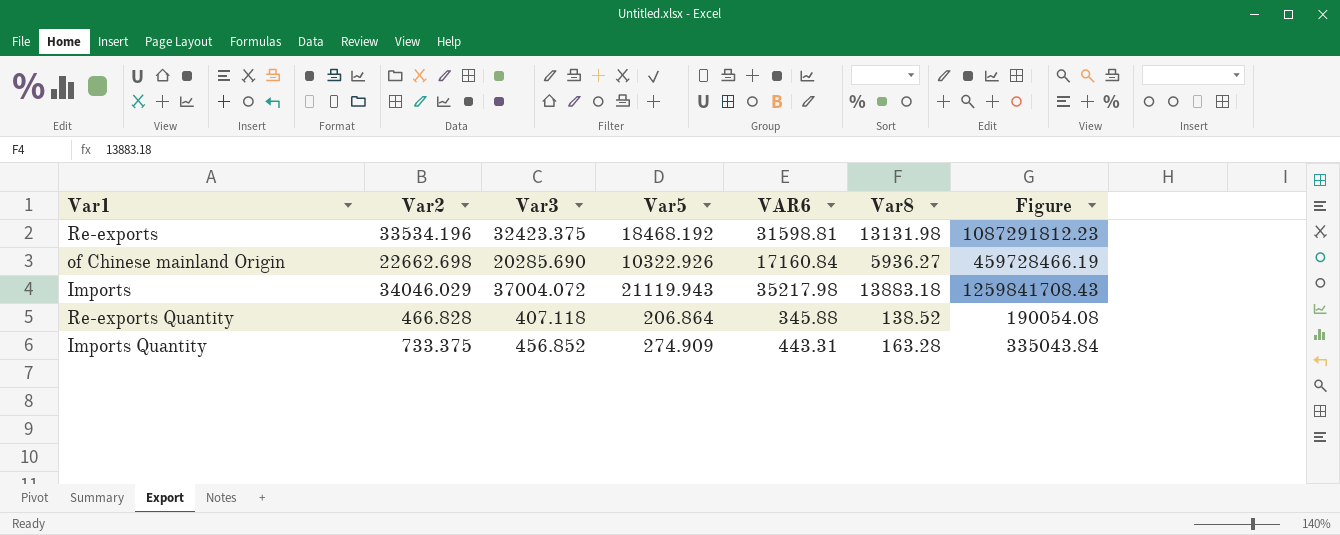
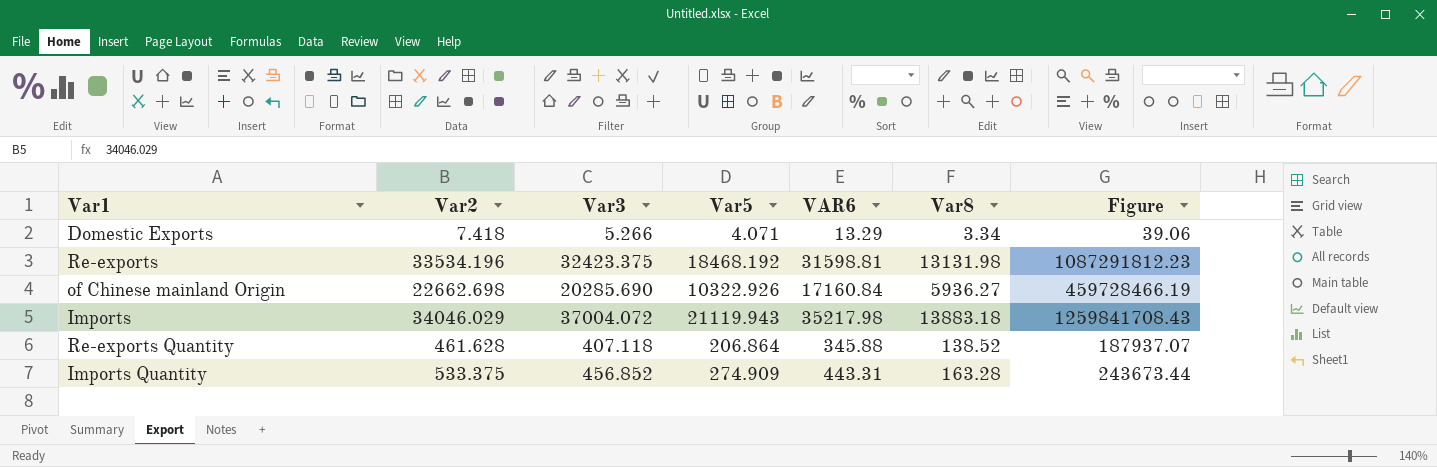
row Domestic Exports: none -> 7.418 | 5.266 | 4.071 | 13.29 | 3.34 | 39.06
Re-exports Quantity | Var2: 466.828 -> 461.628
Re-exports Quantity | Figure: 190054.08 -> 187937.07
Imports Quantity | Var2: 733.375 -> 533.375
Imports Quantity | Figure: 335043.84 -> 243673.44

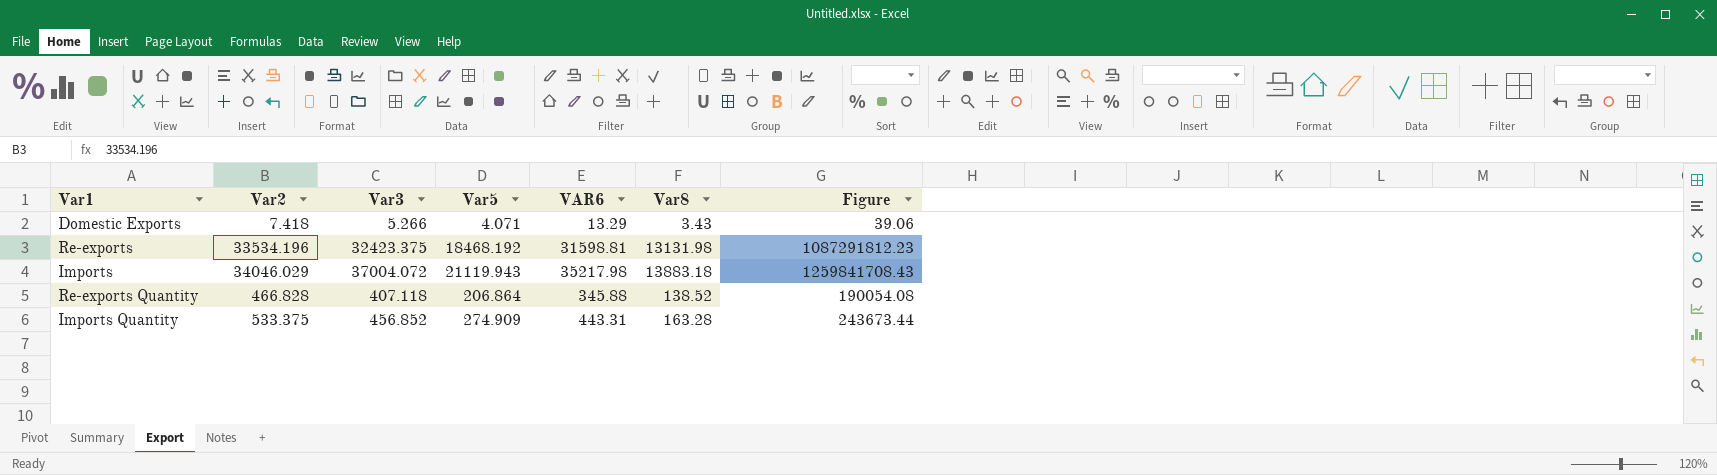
row of Chinese mainland Origin: 22662.698 | 20285.690 | 10322.926 | 17160.84 | 5936.27 | 459728466.19 -> none
Domestic Exports | Var8: 3.34 -> 3.43
Re-exports Quantity | Var2: 461.628 -> 466.828
Re-exports Quantity | Figure: 187937.07 -> 190054.08

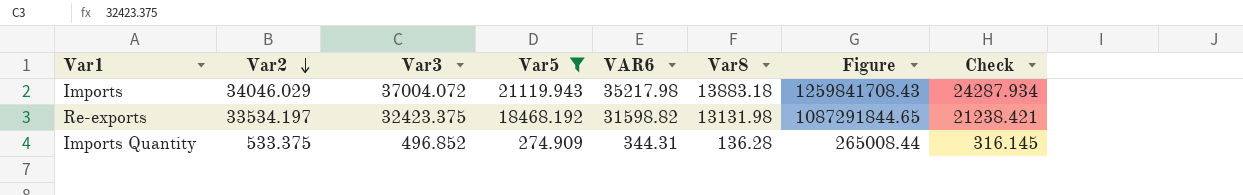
filter: none -> Var5 >= 274.909
row order: none -> Var2 descending
column Check | formula: none -> [Var5] * 1.15
Re-exports | Var2: 33534.196 -> 33534.197
Re-exports | VAR6: 31598.81 -> 31598.82
Re-exports | Figure: 1087291812.23 -> 1087291844.65
Imports Quantity | Var3: 456.852 -> 496.852
Imports Quantity | VAR6: 443.31 -> 344.31
Imports Quantity | Var8: 163.28 -> 136.28
Imports Quantity | Figure: 243673.44 -> 265008.44

